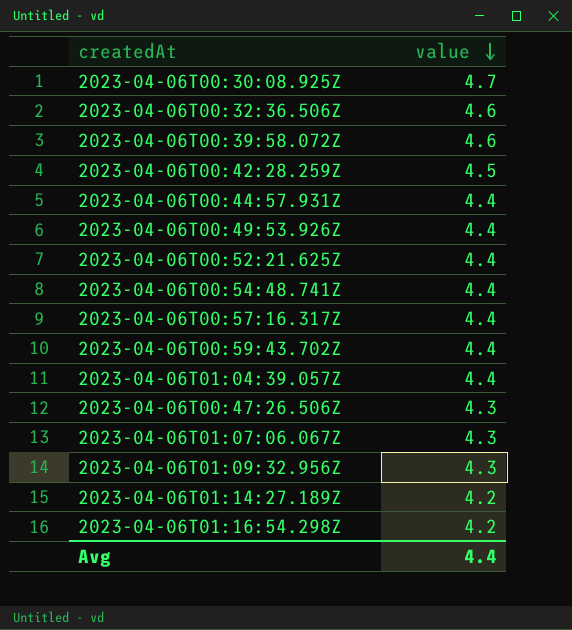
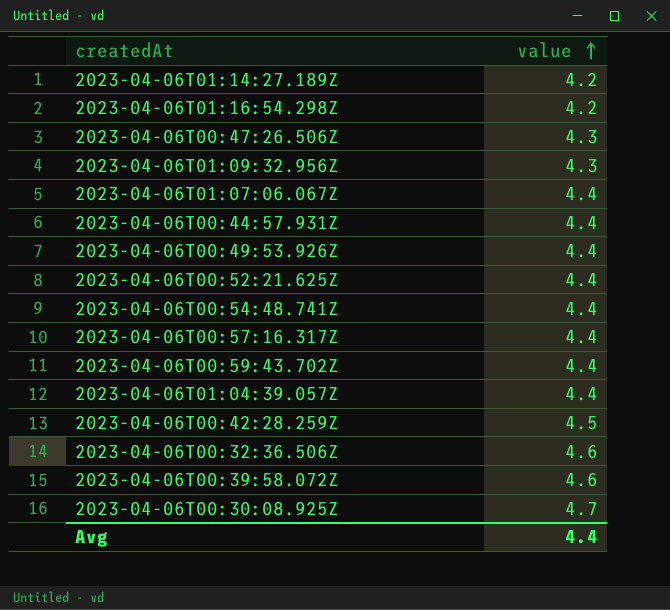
row order: value descending -> value ascending
2023-04-06T01:07:06.067Z | value: 4.3 -> 4.4

